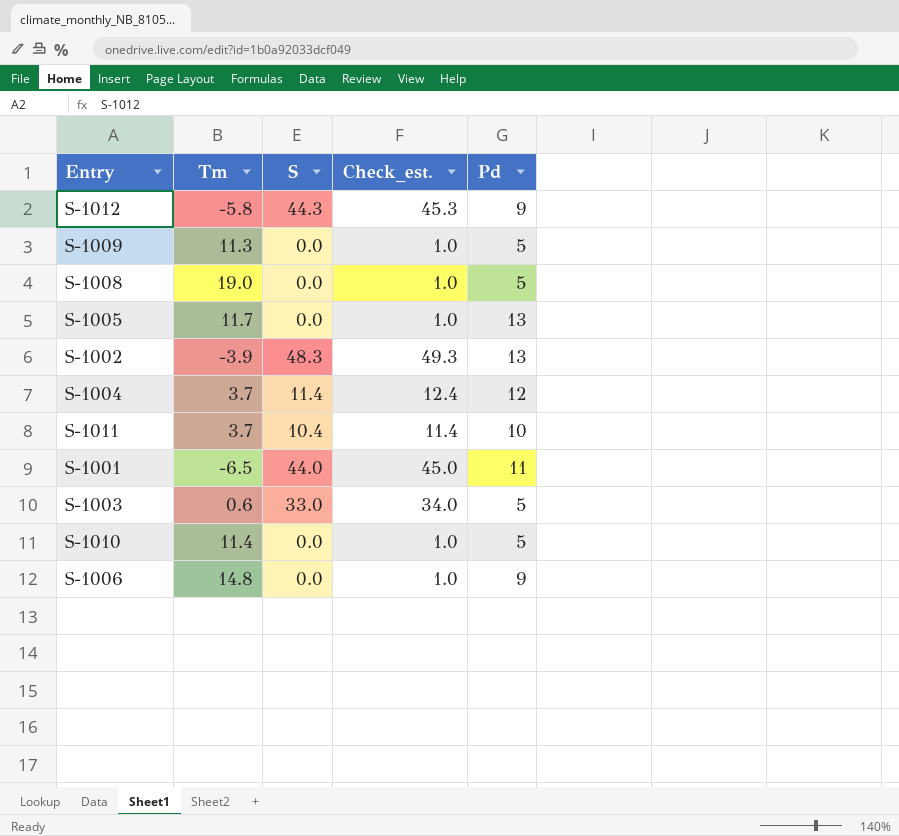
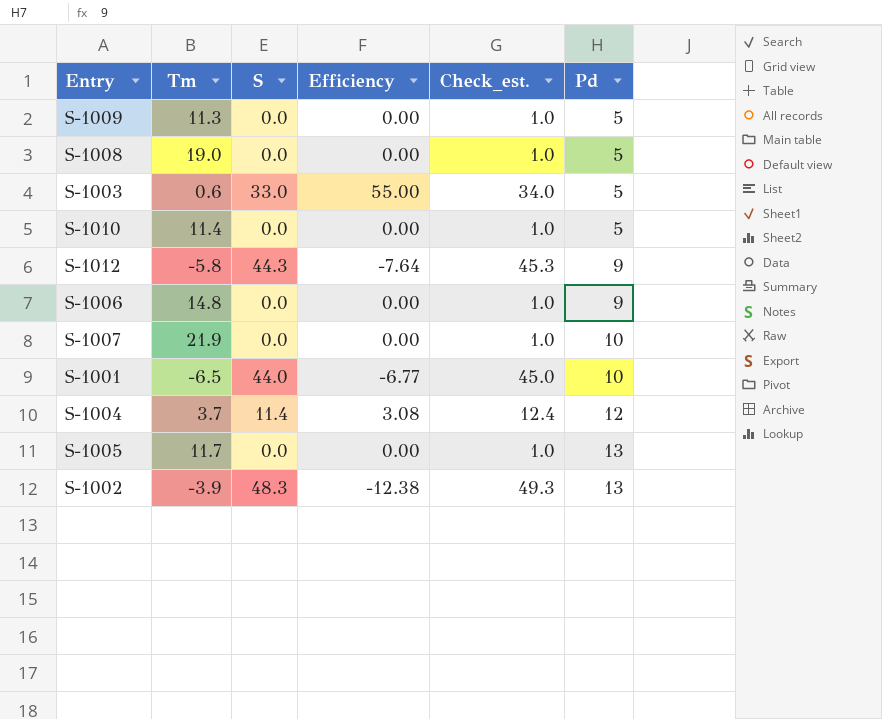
row order: none -> Pd ascending
column Efficiency | formula: none -> [S] / [Tm]
row S-1011: 3.7 | 10.4 | 11.4 | 10 -> none
row S-1007: none -> 21.9 | 0.0 | 0.00 | 1.0 | 10
S-1001 | Pd: 11 -> 10

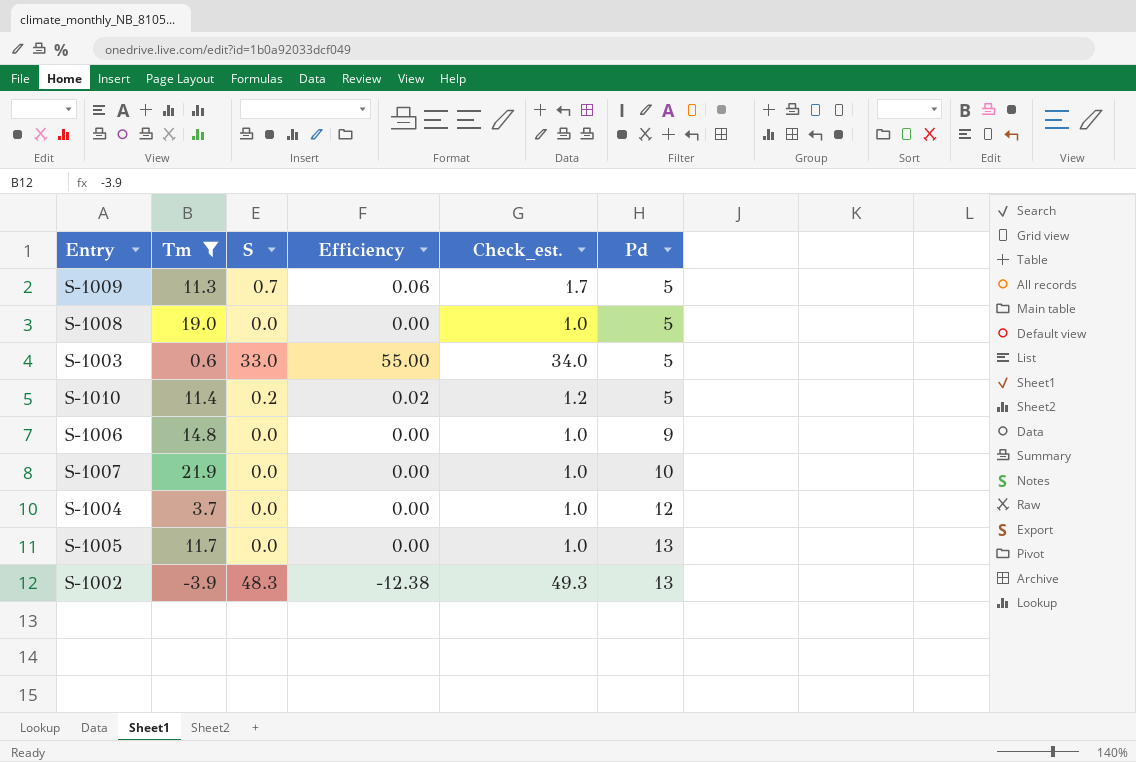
filter: none -> Tm >= -3.9
S-1009 | S: 0.0 -> 0.7
S-1009 | Efficiency: 0.00 -> 0.06
S-1009 | Check_est.: 1.0 -> 1.7
S-1010 | S: 0.0 -> 0.2
S-1010 | Efficiency: 0.00 -> 0.02
S-1010 | Check_est.: 1.0 -> 1.2
S-1004 | S: 11.4 -> 0.0
S-1004 | Efficiency: 3.08 -> 0.00
S-1004 | Check_est.: 12.4 -> 1.0

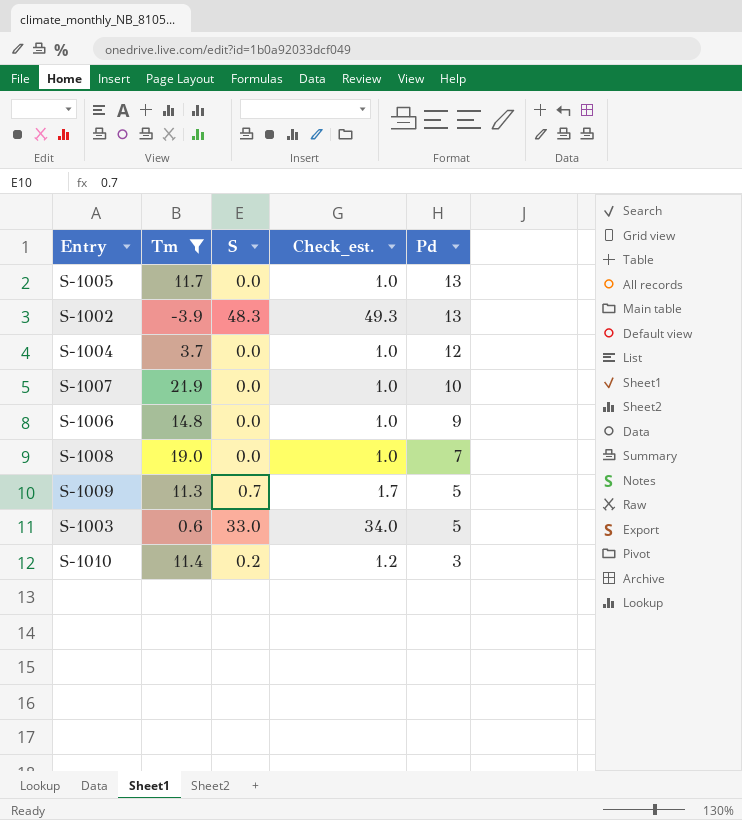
row order: Pd ascending -> Pd descending
column Efficiency | formula: [S] / [Tm] -> none
S-1008 | Pd: 5 -> 7
S-1010 | Pd: 5 -> 3

